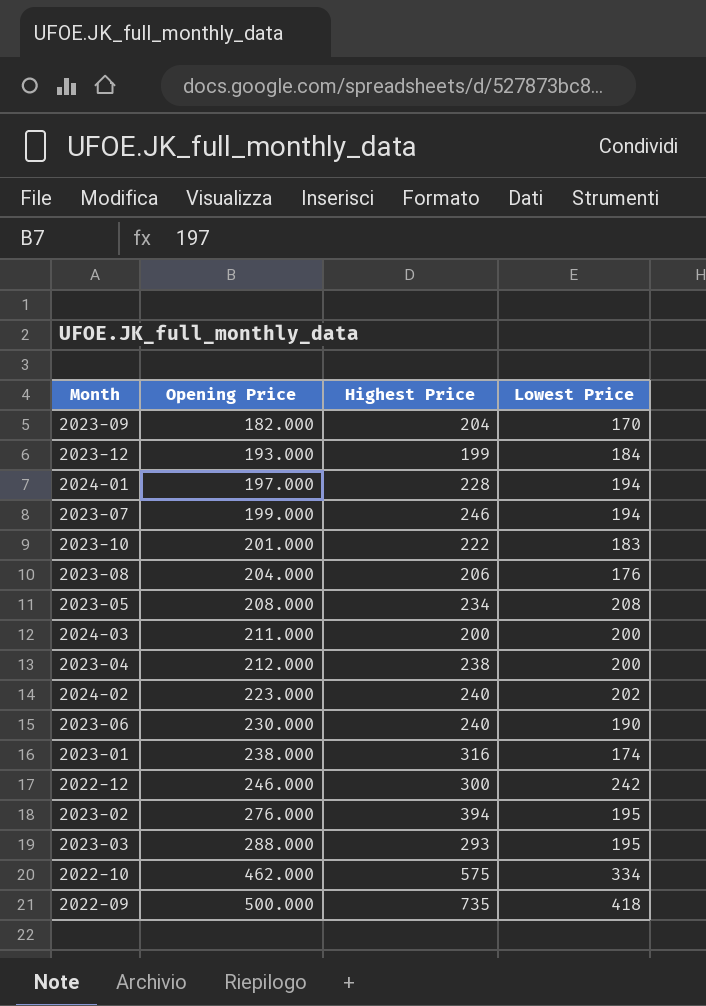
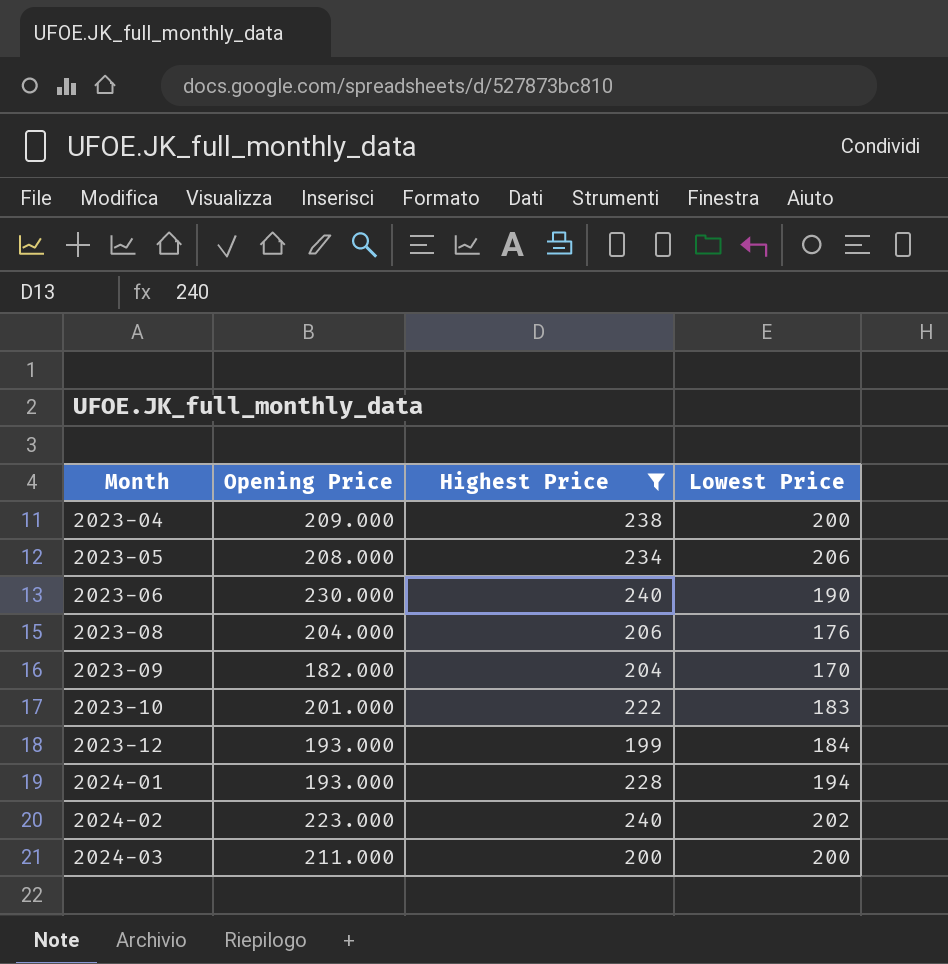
filter: none -> Highest Price <= 240
row order: Opening Price ascending -> Month ascending
2023-04 | Opening Price: 212.000 -> 209.000
2023-05 | Lowest Price: 208 -> 206
2024-01 | Opening Price: 197.000 -> 193.000

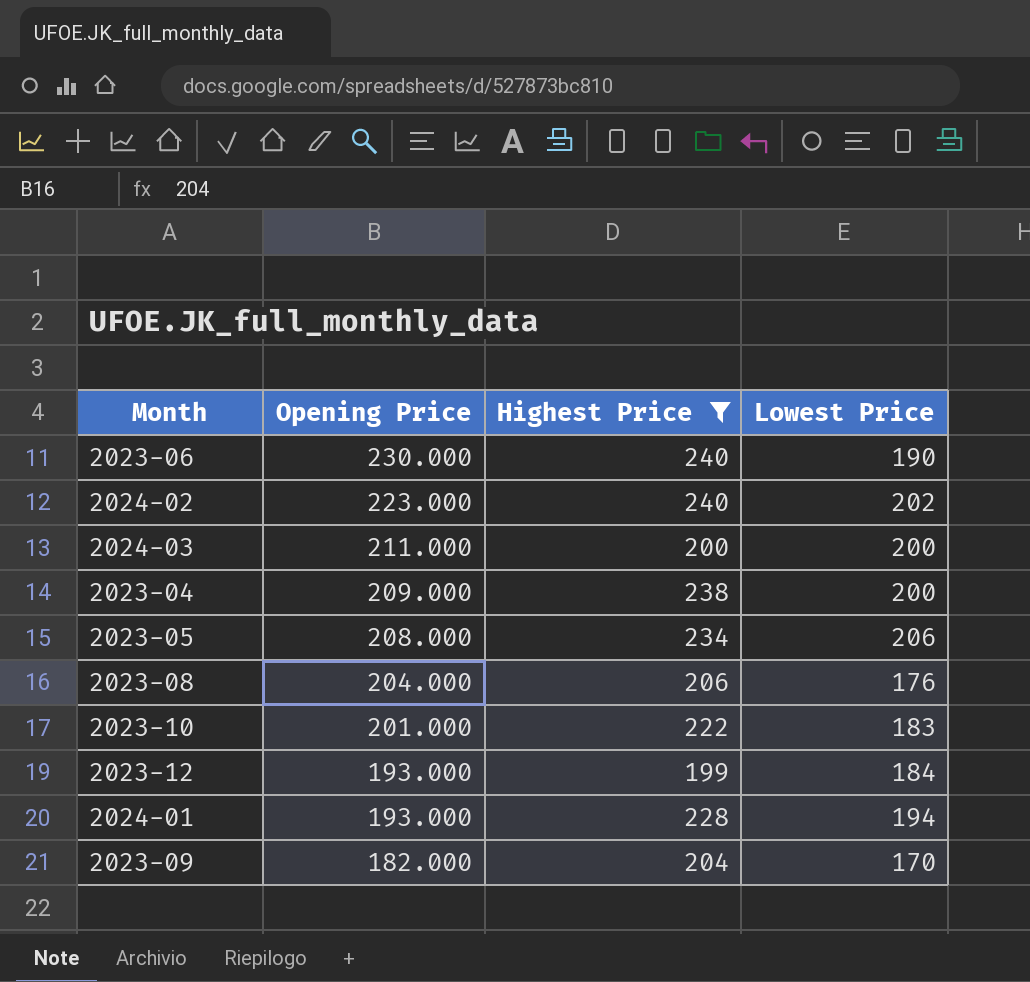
row order: Month ascending -> Opening Price descending

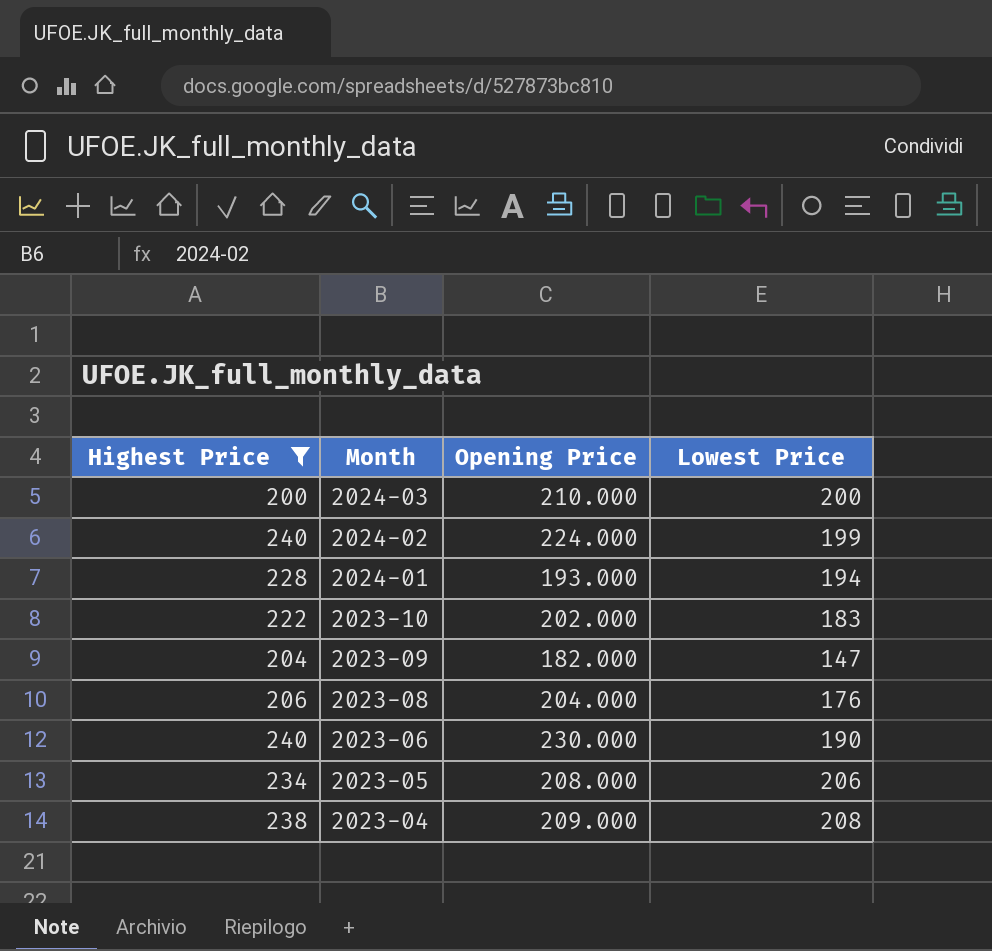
row order: Opening Price descending -> Month descending
column Highest Price | position: 3 -> 1
row 2023-12: 193.000 | 199 | 184 -> none
2024-03 | Opening Price: 211.000 -> 210.000
2024-02 | Opening Price: 223.000 -> 224.000
2024-02 | Lowest Price: 202 -> 199
2023-10 | Opening Price: 201.000 -> 202.000
2023-09 | Lowest Price: 170 -> 147
2023-04 | Lowest Price: 200 -> 208

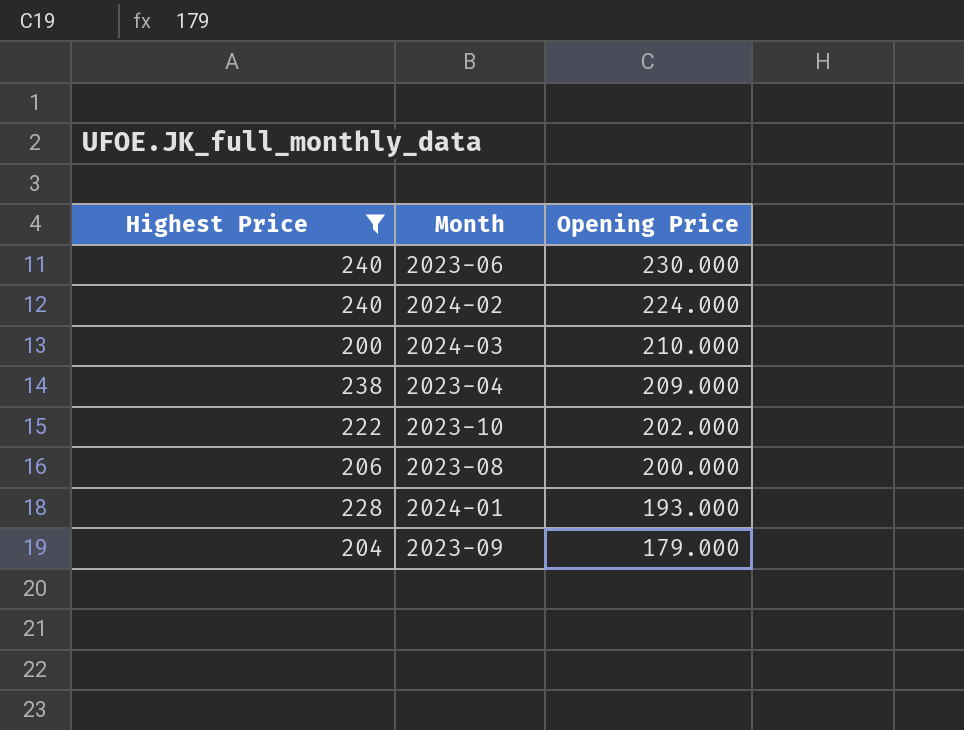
row order: Month descending -> Opening Price descending
column Lowest Price | position: 4 -> none
row 2023-05: 234 | 208.000 | 206 -> none
2023-08 | Opening Price: 204.000 -> 200.000
2023-09 | Opening Price: 182.000 -> 179.000

